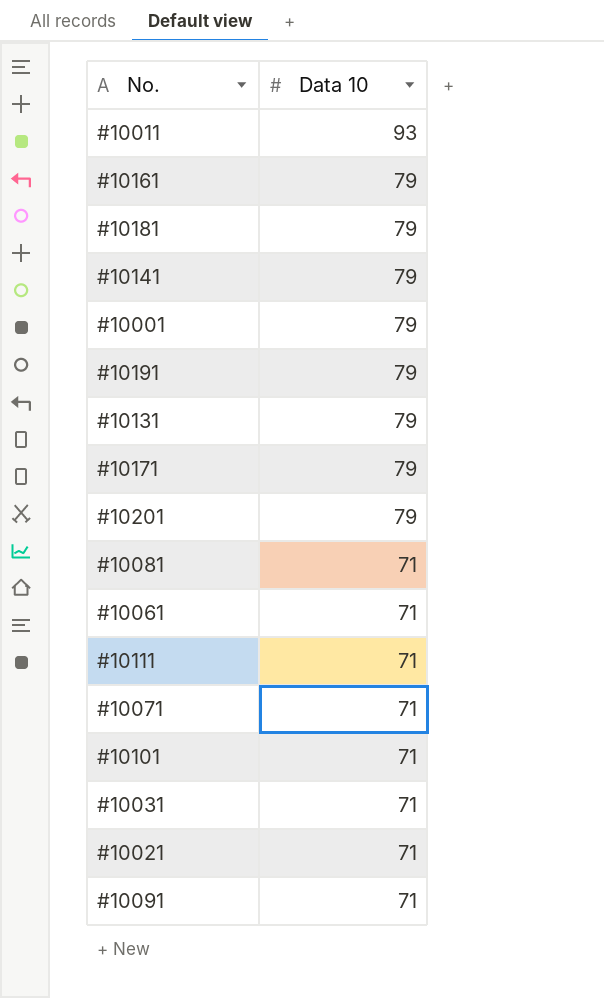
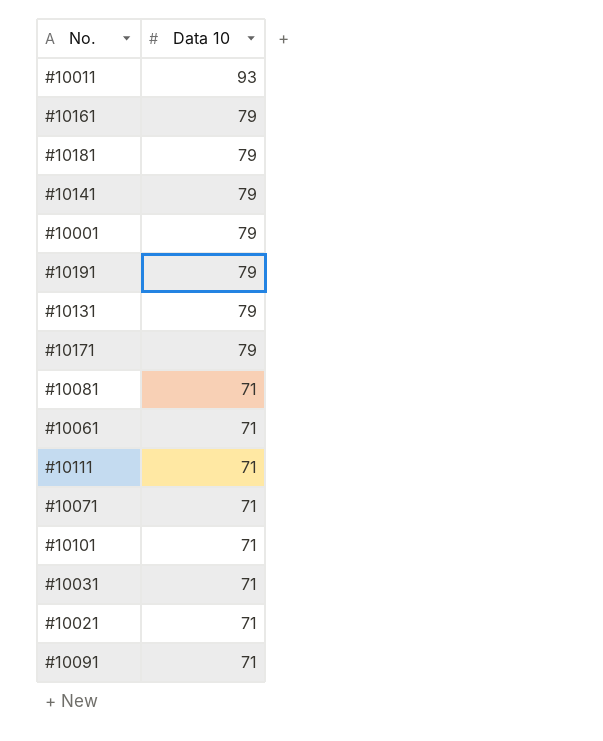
row #10201: 79 -> none

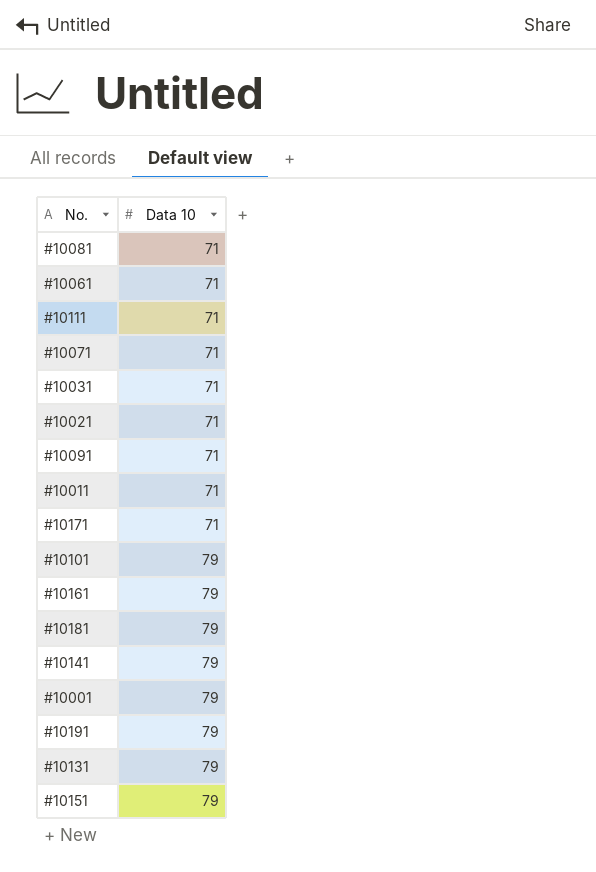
row order: Data 10 descending -> Data 10 ascending
#10011 | Data 10: 93 -> 71
#10171 | Data 10: 79 -> 71
#10101 | Data 10: 71 -> 79
row #10151: none -> 79

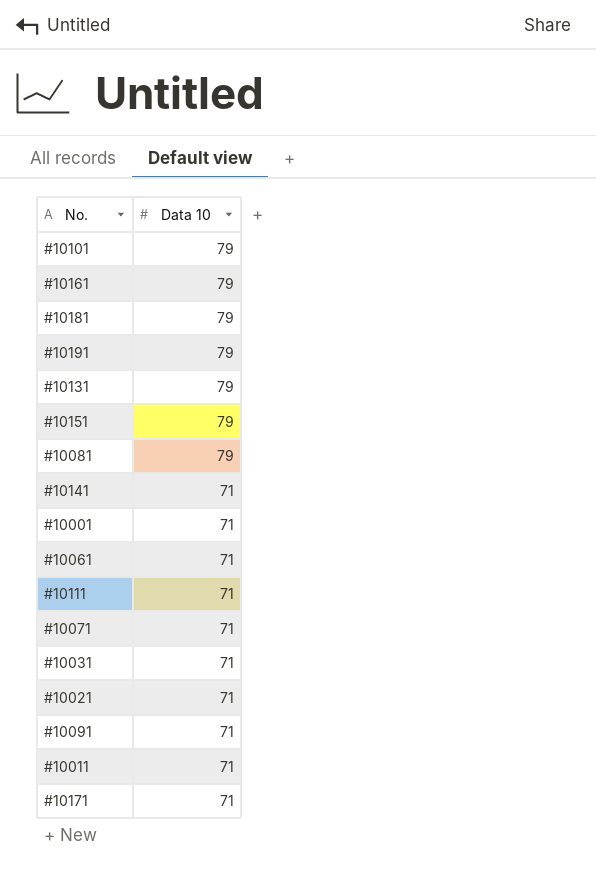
row order: Data 10 ascending -> Data 10 descending
#10081 | Data 10: 71 -> 79
#10141 | Data 10: 79 -> 71
#10001 | Data 10: 79 -> 71

